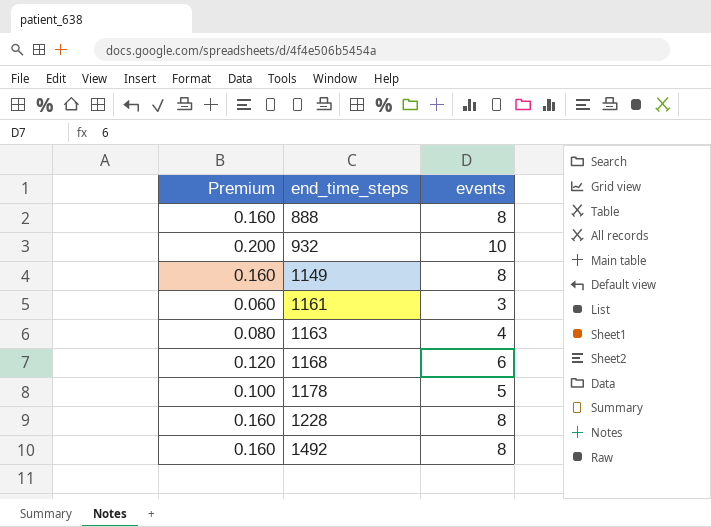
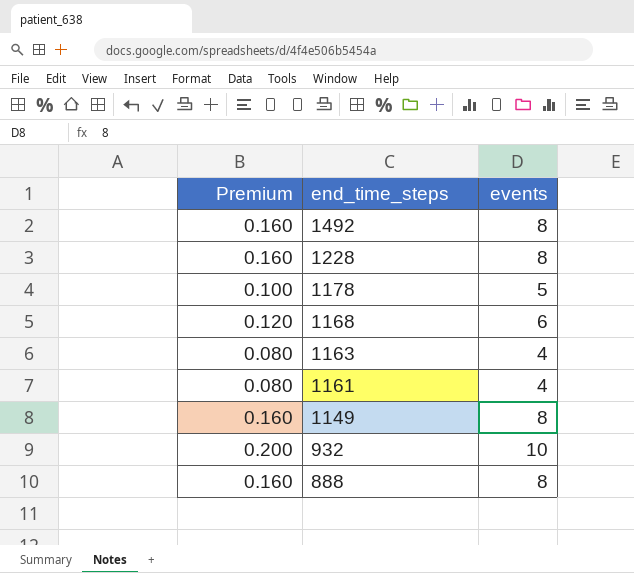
row order: end_time_steps ascending -> end_time_steps descending
1161 | Premium: 0.060 -> 0.080
1161 | events: 3 -> 4

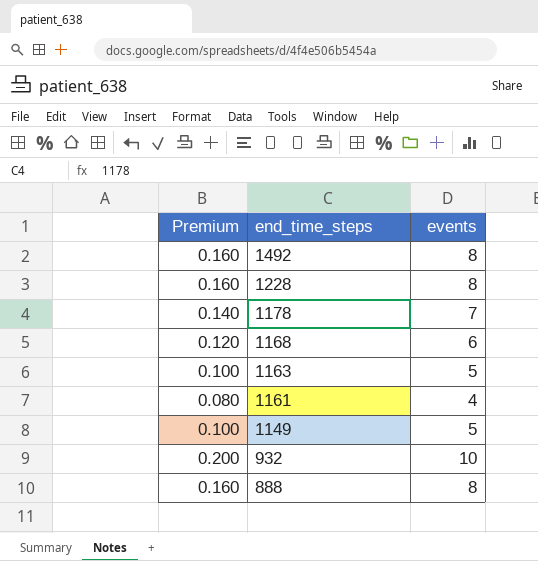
1178 | Premium: 0.100 -> 0.140
1178 | events: 5 -> 7
1163 | Premium: 0.080 -> 0.100
1163 | events: 4 -> 5
1149 | Premium: 0.160 -> 0.100
1149 | events: 8 -> 5

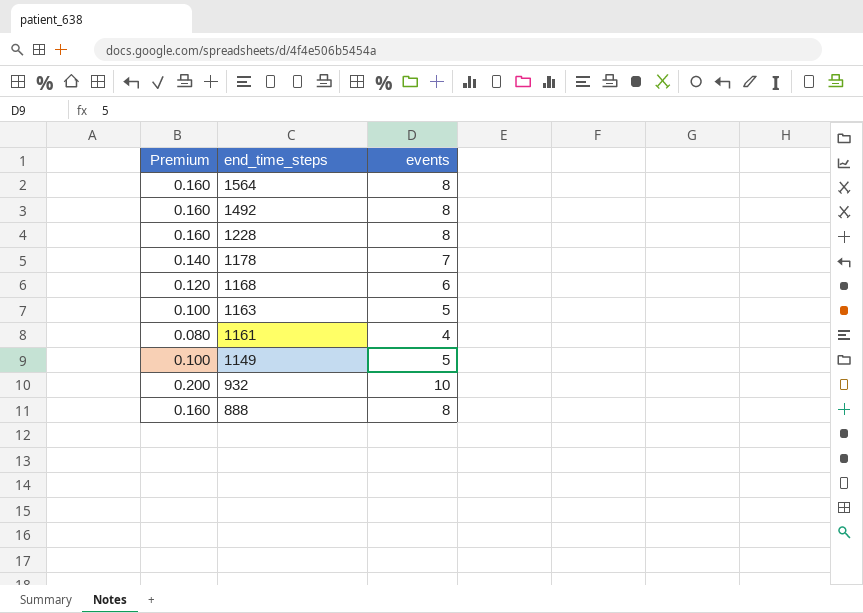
row 1564: none -> 0.160 | 8

